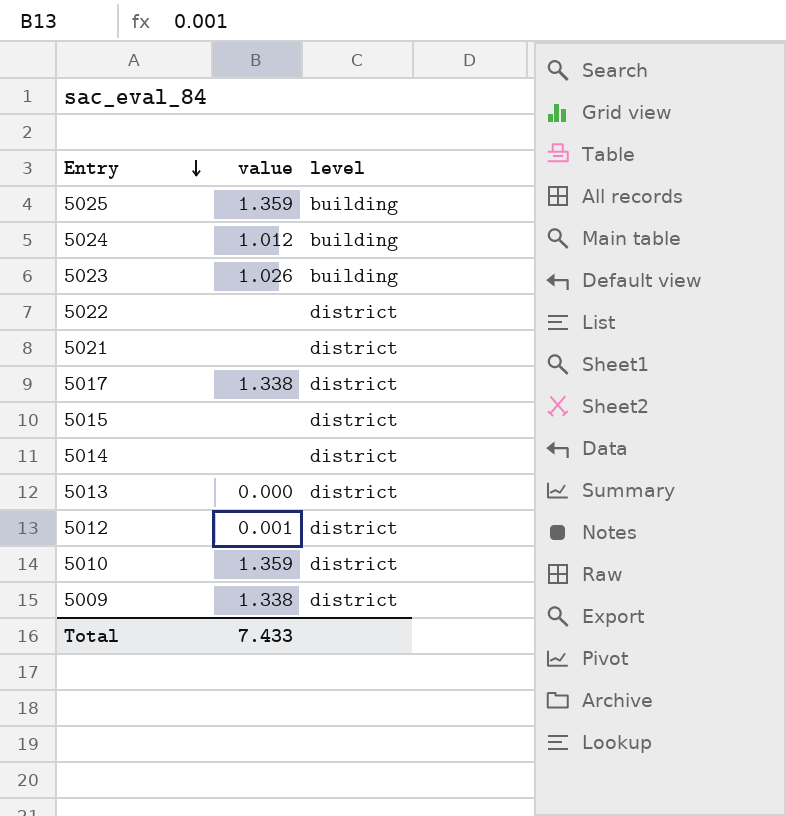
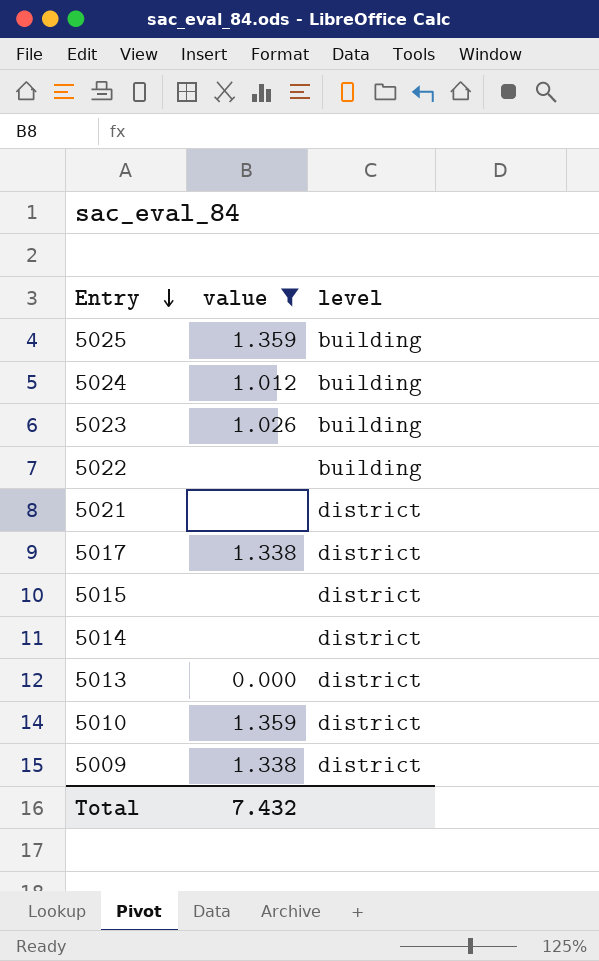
filter: none -> value != 0.001
5022 | level: district -> building
Total | value: 7.433 -> 7.432

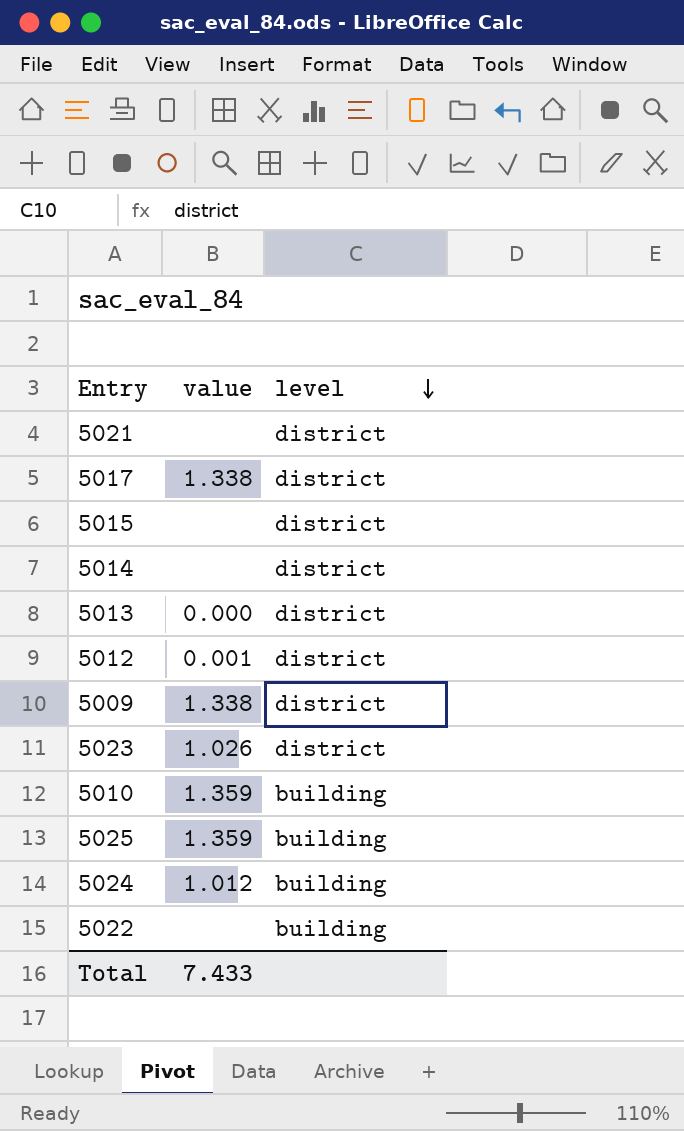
filter: value != 0.001 -> none
row order: Entry descending -> level descending
5023 | level: building -> district
5010 | level: district -> building
Total | value: 7.432 -> 7.433

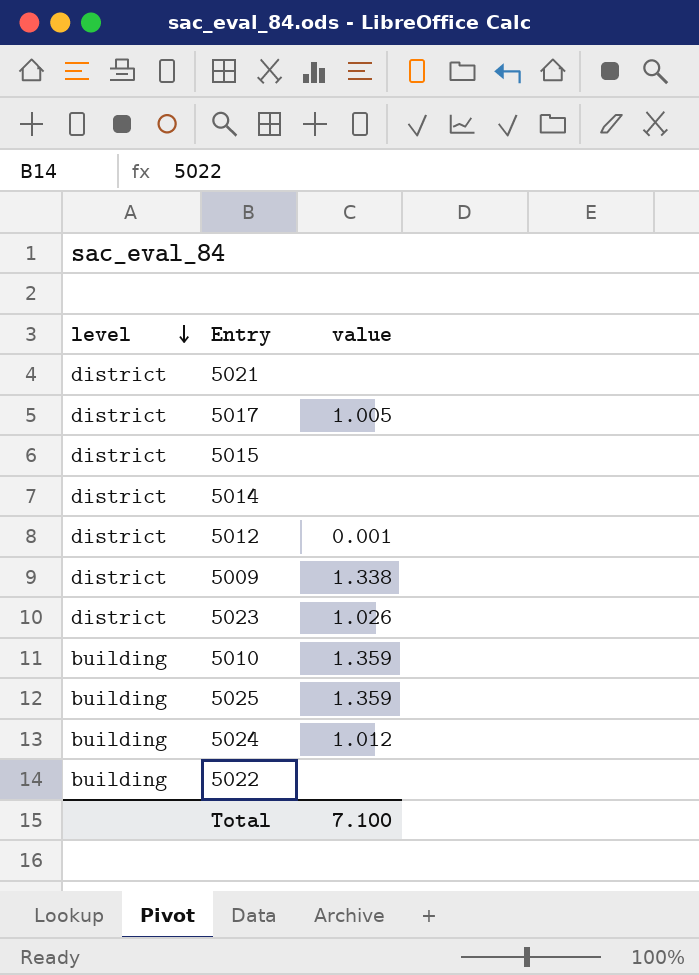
column level | position: 3 -> 1
row 5013: 0.000 | district -> none
5017 | value: 1.338 -> 1.005
Total | value: 7.433 -> 7.100

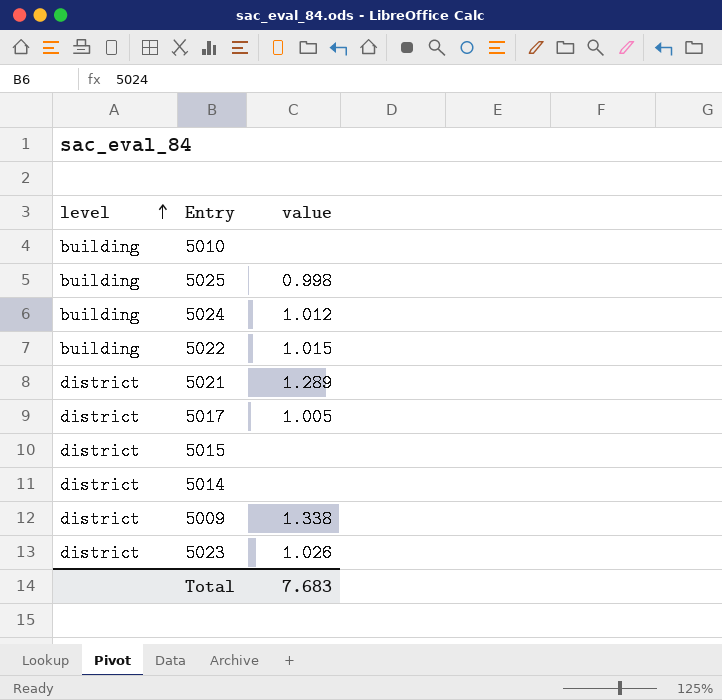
row order: level descending -> level ascending
row 5012: district | 0.001 -> none
5010 | value: 1.359 -> none
5025 | value: 1.359 -> 0.998
5022 | value: none -> 1.015
5021 | value: none -> 1.289
Total | value: 7.100 -> 7.683

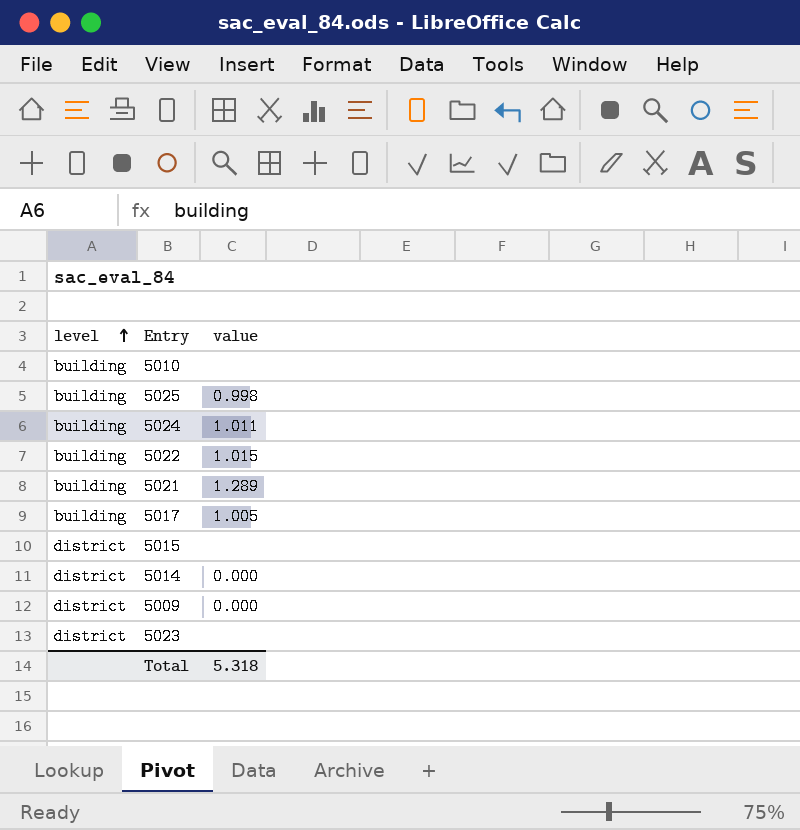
5024 | value: 1.012 -> 1.011
5021 | level: district -> building
5017 | level: district -> building
5014 | value: none -> 0.000
5009 | value: 1.338 -> 0.000
5023 | value: 1.026 -> none
Total | value: 7.683 -> 5.318

